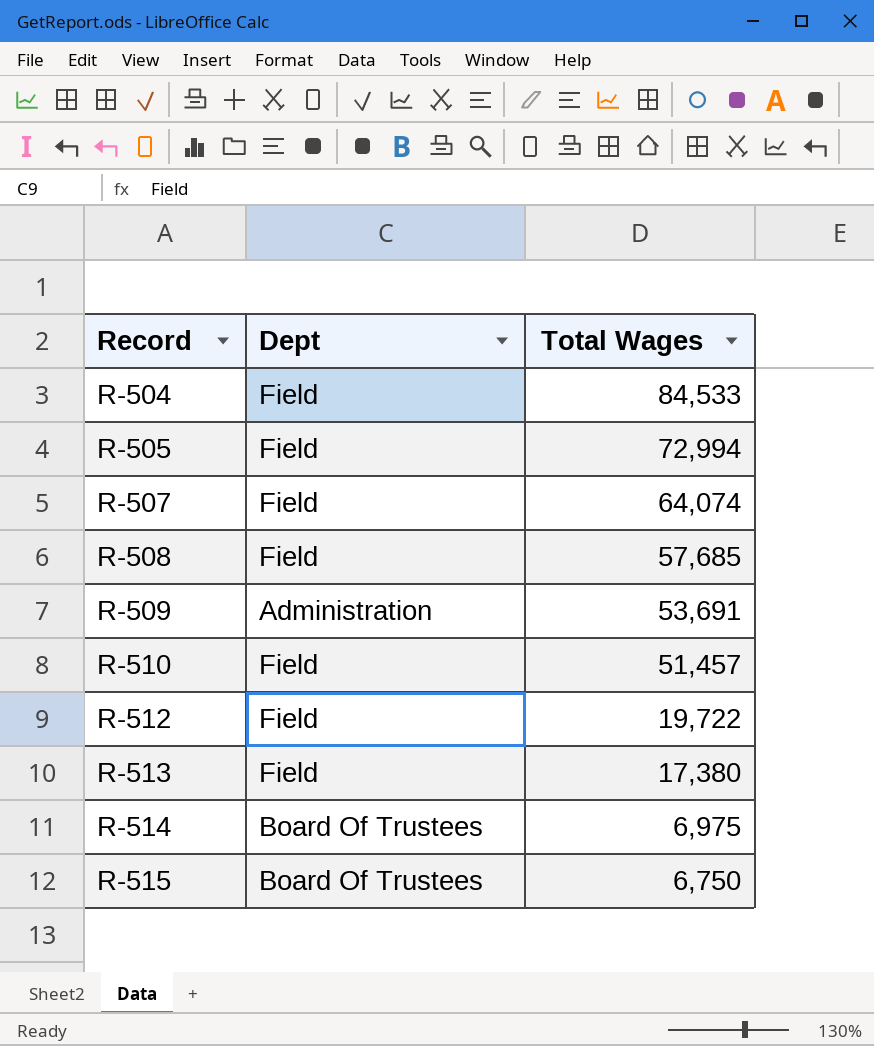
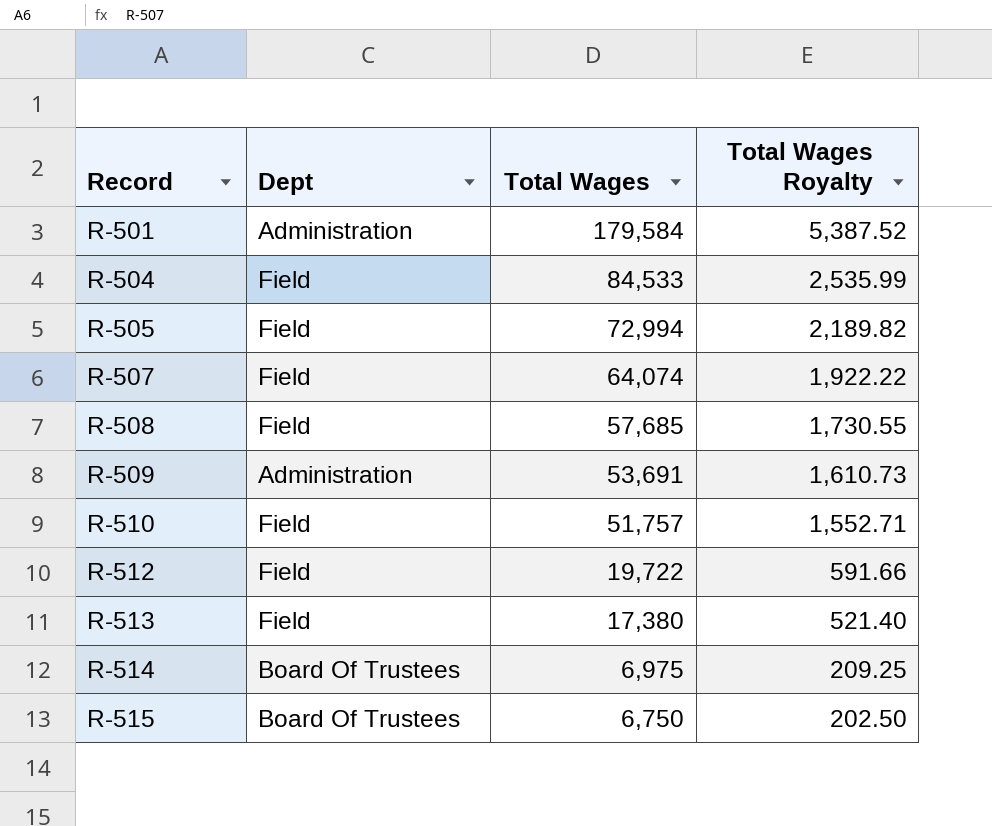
column Total Wages Royalty | formula: none -> [Total Wages] * 0.03
row R-501: none -> Administration | 179,584 | 5,387.52
R-510 | Total Wages: 51,457 -> 51,757

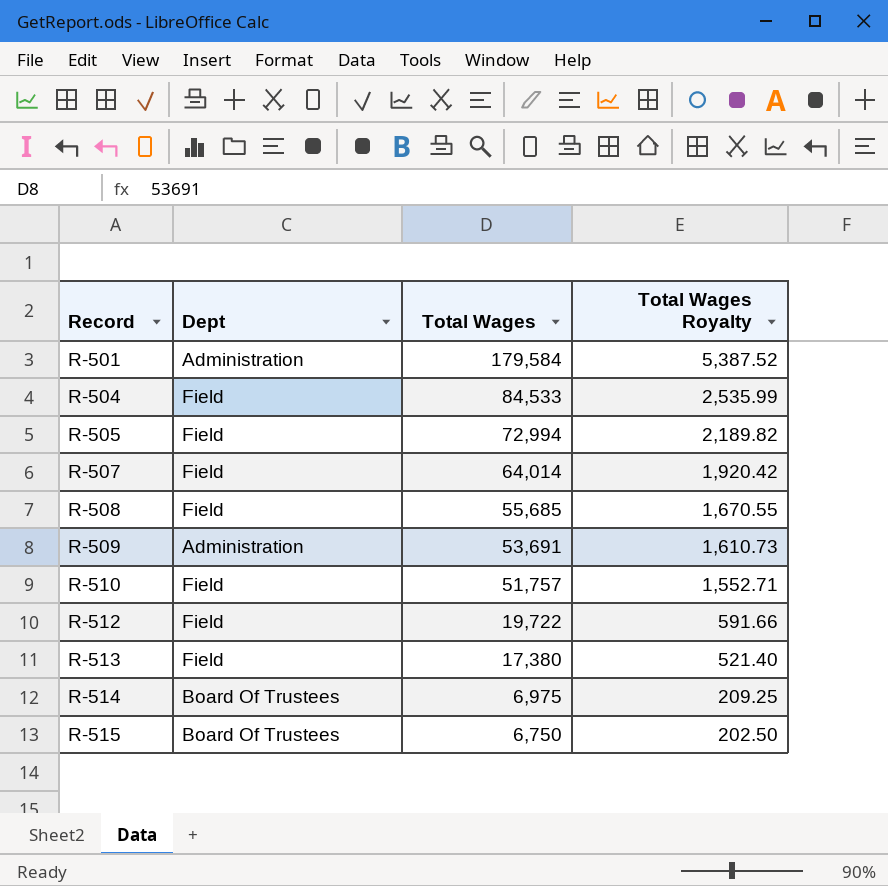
R-507 | Total Wages: 64,074 -> 64,014
R-507 | Total Wages Royalty: 1,922.22 -> 1,920.42
R-508 | Total Wages: 57,685 -> 55,685
R-508 | Total Wages Royalty: 1,730.55 -> 1,670.55

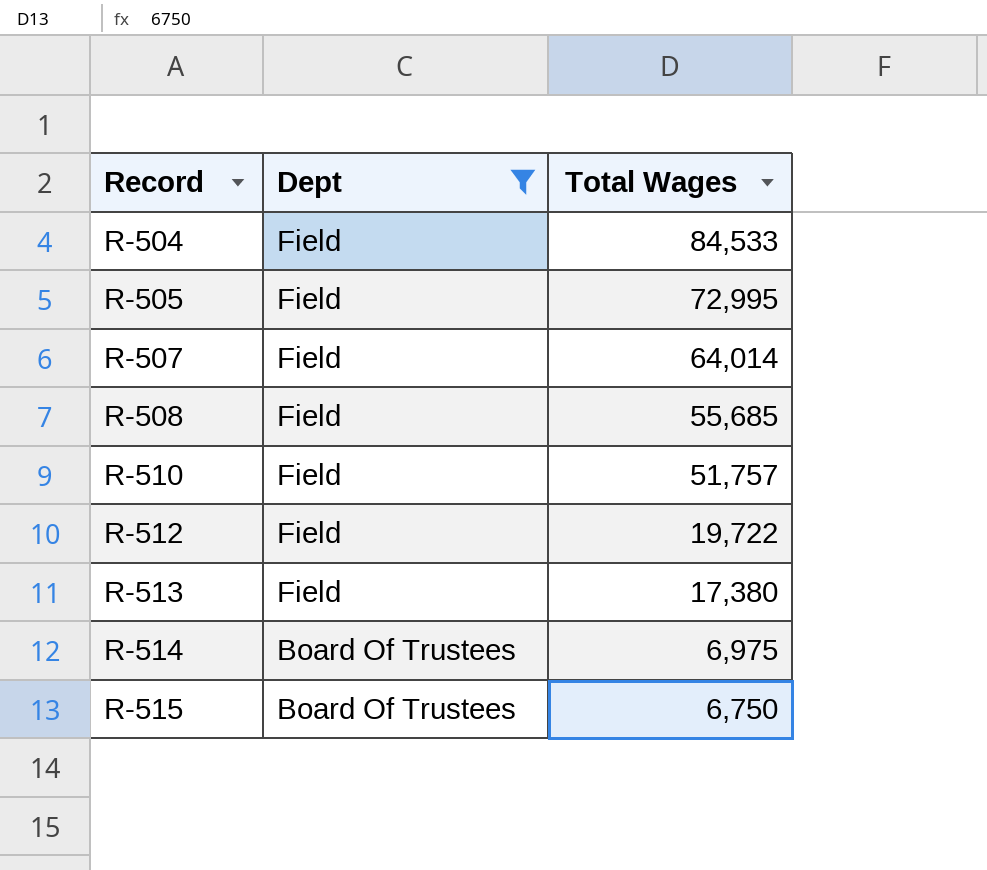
filter: none -> Dept != Administration
column Total Wages Royalty | formula: [Total Wages] * 0.03 -> none
R-505 | Total Wages: 72,994 -> 72,995

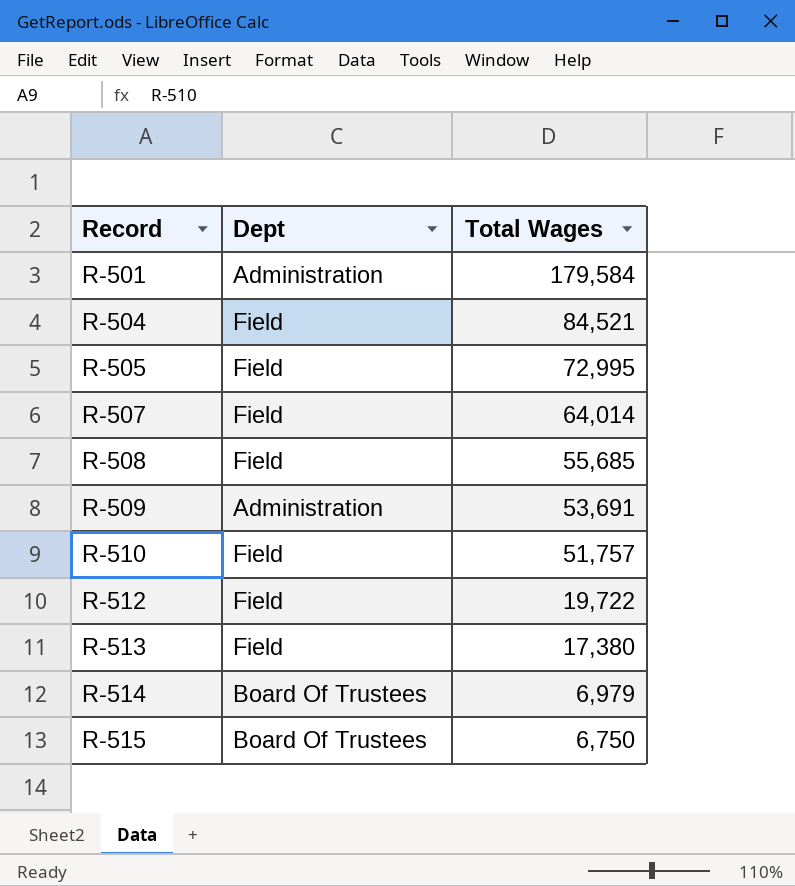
filter: Dept != Administration -> none
R-504 | Total Wages: 84,533 -> 84,521
R-514 | Total Wages: 6,975 -> 6,979

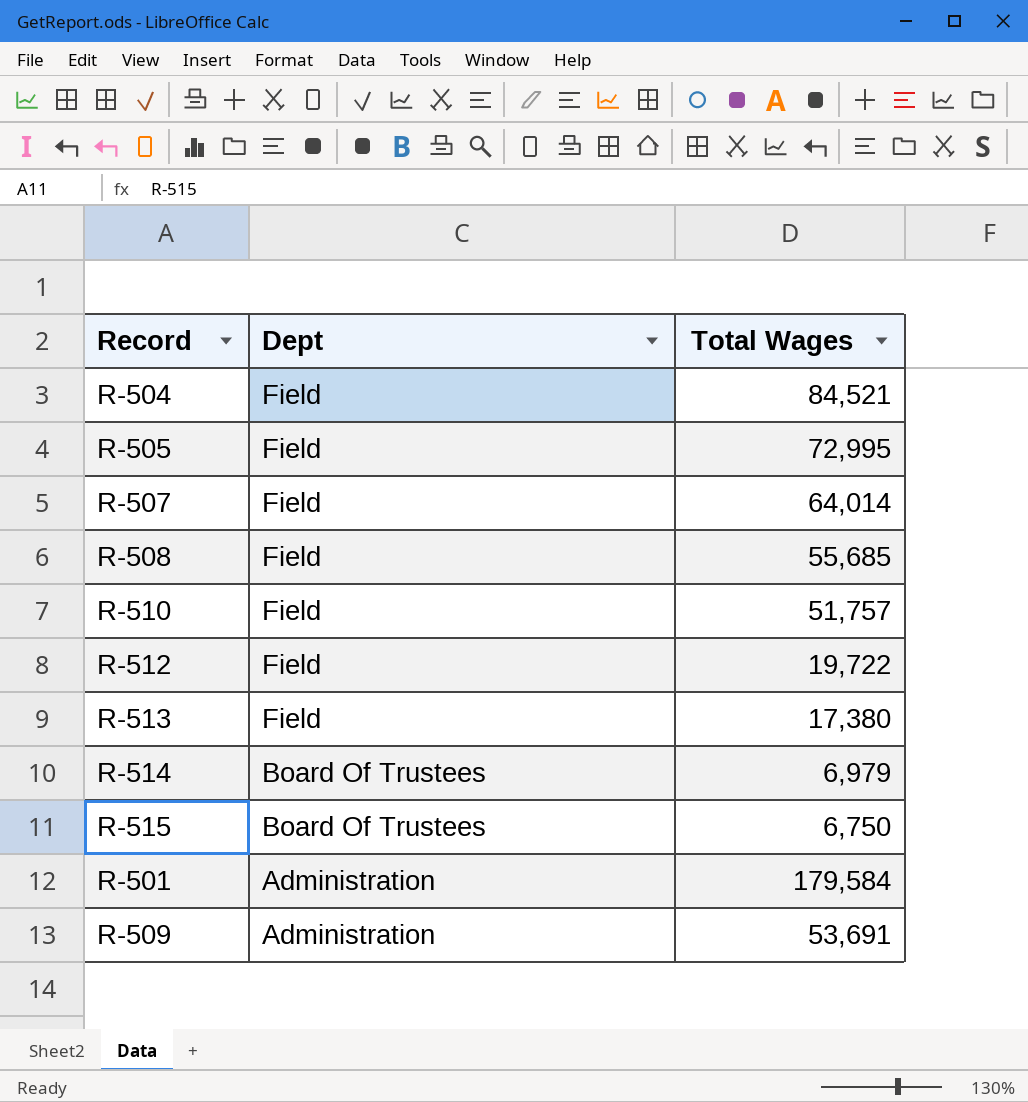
row order: Record ascending -> Dept descending

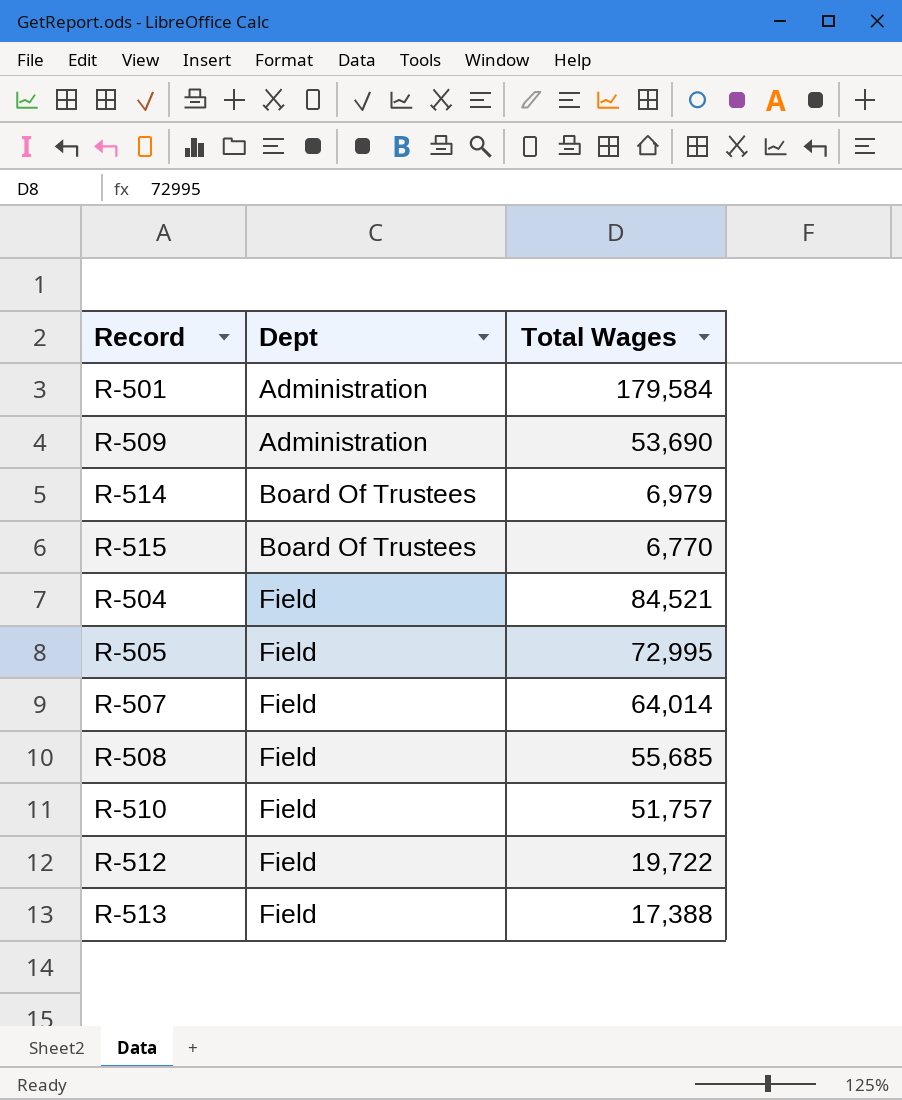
row order: Dept descending -> Dept ascending
R-509 | Total Wages: 53,691 -> 53,690
R-515 | Total Wages: 6,750 -> 6,770
R-513 | Total Wages: 17,380 -> 17,388

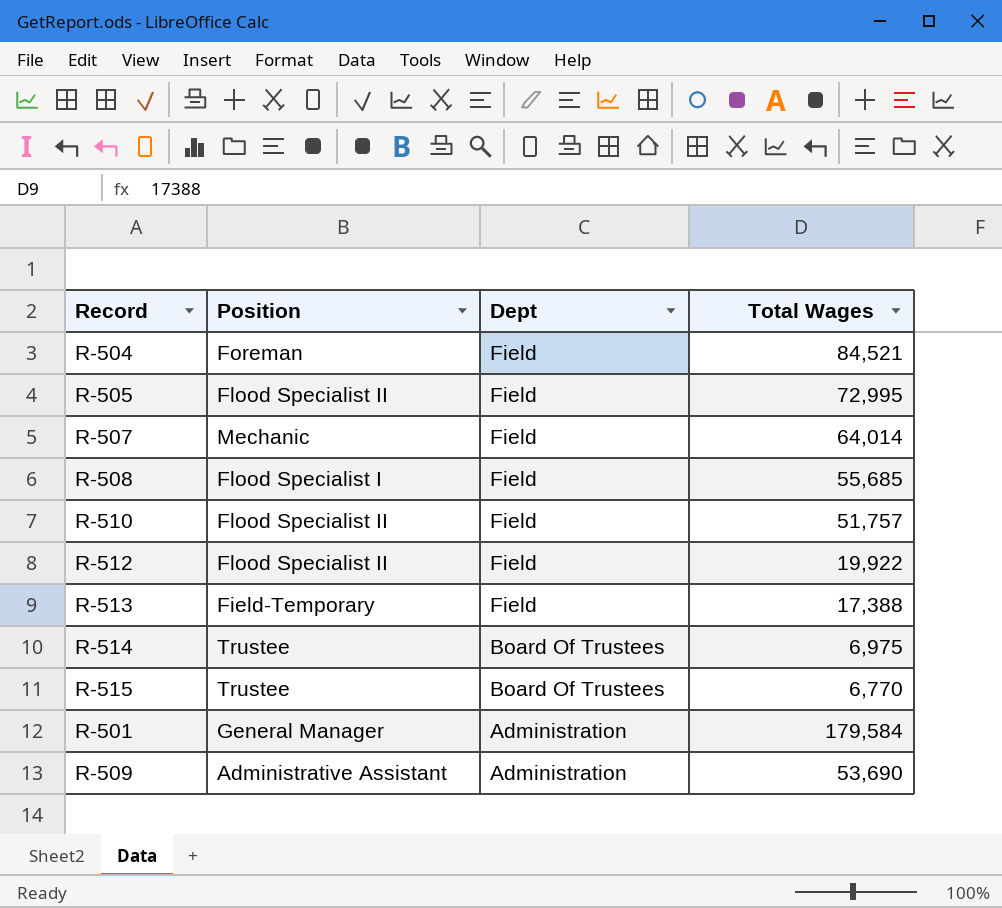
row order: Dept ascending -> Dept descending
column Position | position: none -> 2
R-512 | Total Wages: 19,722 -> 19,922
R-514 | Total Wages: 6,979 -> 6,975

